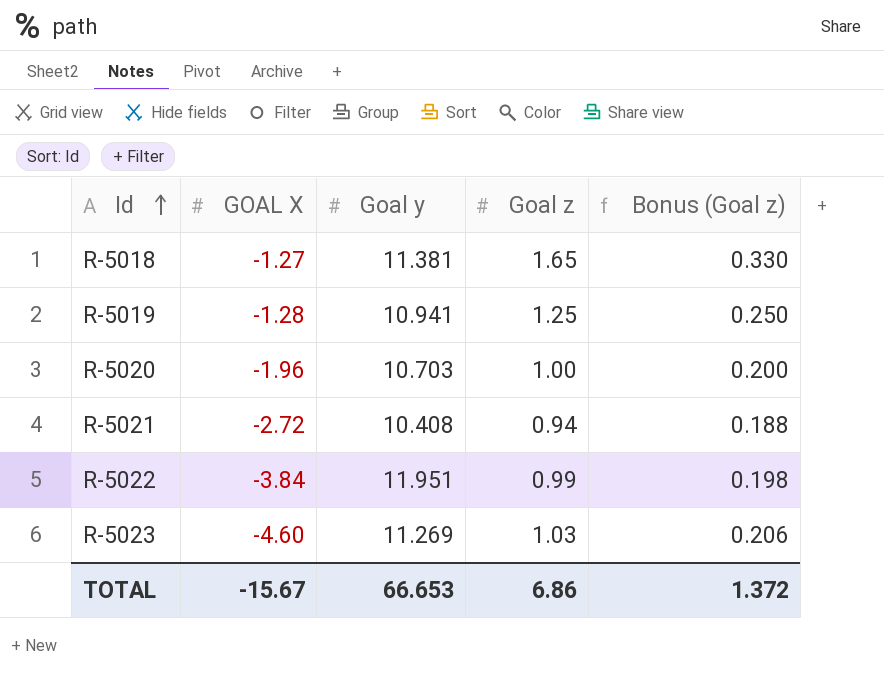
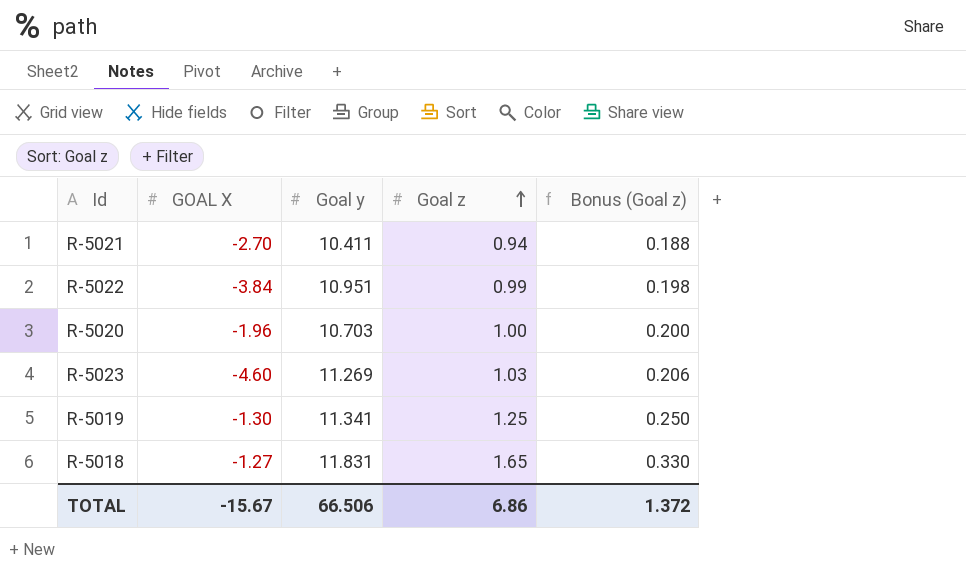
row order: Id ascending -> Goal z ascending
R-5021 | GOAL X: -2.72 -> -2.70
R-5021 | Goal y: 10.408 -> 10.411
R-5022 | Goal y: 11.951 -> 10.951
R-5019 | GOAL X: -1.28 -> -1.30
R-5019 | Goal y: 10.941 -> 11.341
R-5018 | Goal y: 11.381 -> 11.831
TOTAL | Goal y: 66.653 -> 66.506

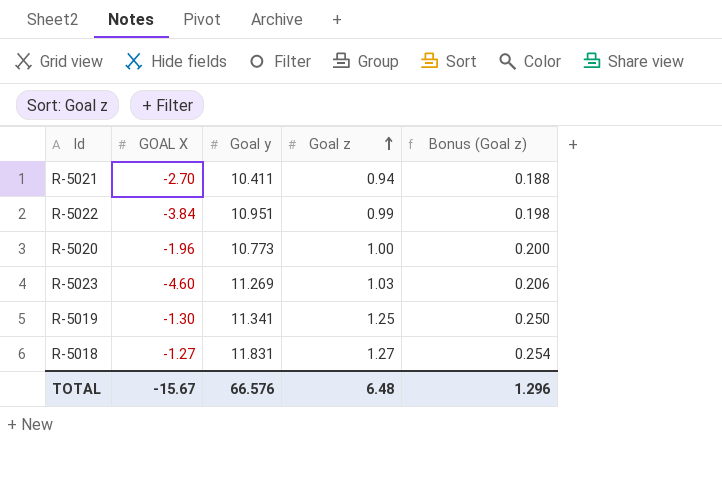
R-5020 | Goal y: 10.703 -> 10.773
R-5018 | Goal z: 1.65 -> 1.27
R-5018 | Bonus (Goal z): 0.330 -> 0.254
TOTAL | Goal y: 66.506 -> 66.576
TOTAL | Goal z: 6.86 -> 6.48
TOTAL | Bonus (Goal z): 1.372 -> 1.296

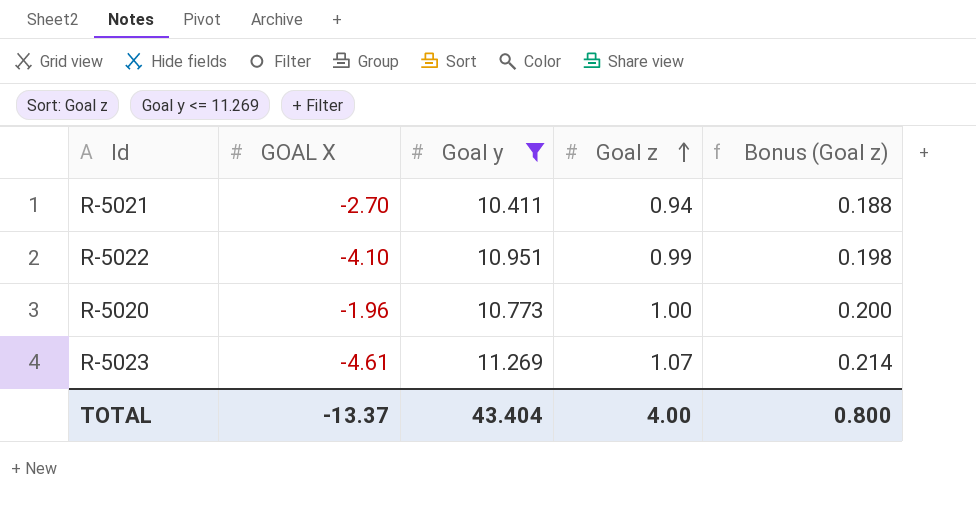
filter: none -> Goal y <= 11.269
R-5022 | GOAL X: -3.84 -> -4.10
R-5023 | GOAL X: -4.60 -> -4.61
R-5023 | Goal z: 1.03 -> 1.07
R-5023 | Bonus (Goal z): 0.206 -> 0.214
TOTAL | GOAL X: -15.67 -> -13.37
TOTAL | Goal y: 66.576 -> 43.404
TOTAL | Goal z: 6.48 -> 4.00
TOTAL | Bonus (Goal z): 1.296 -> 0.800

